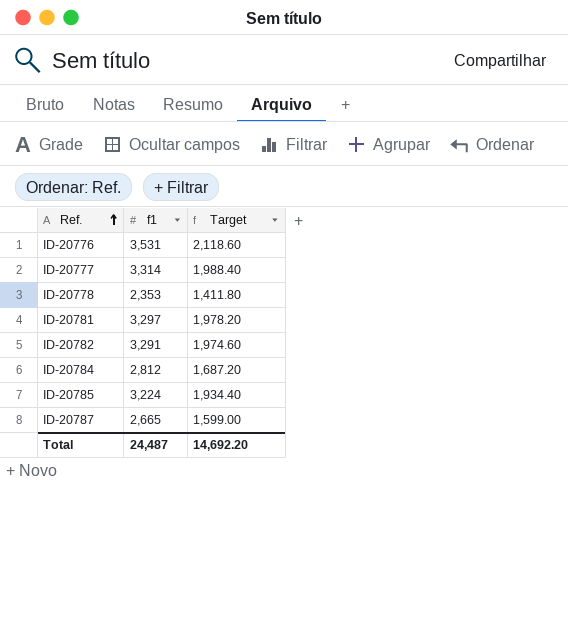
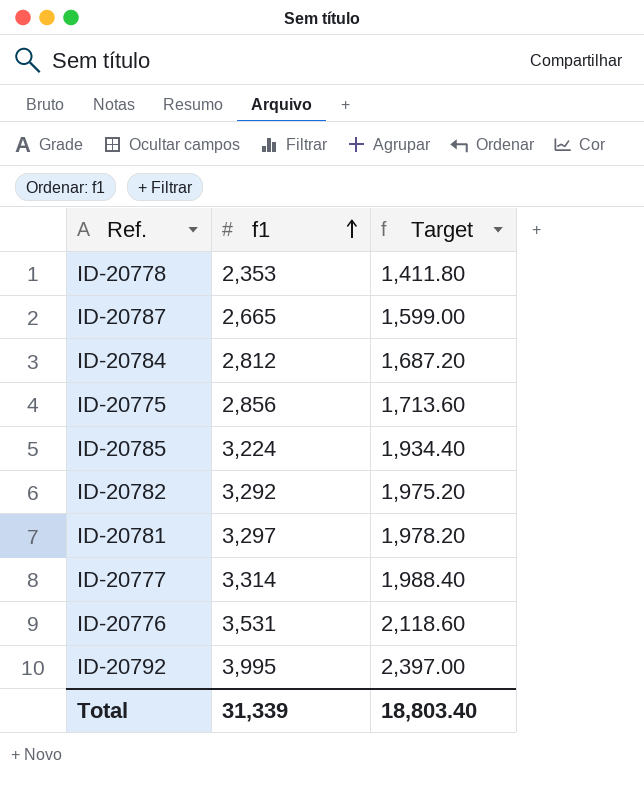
row order: Ref. ascending -> f1 ascending
row ID-20775: none -> 2,856 | 1,713.60
ID-20782 | f1: 3,291 -> 3,292
ID-20782 | Target: 1,974.60 -> 1,975.20
row ID-20792: none -> 3,995 | 2,397.00
Total | f1: 24,487 -> 31,339
Total | Target: 14,692.20 -> 18,803.40

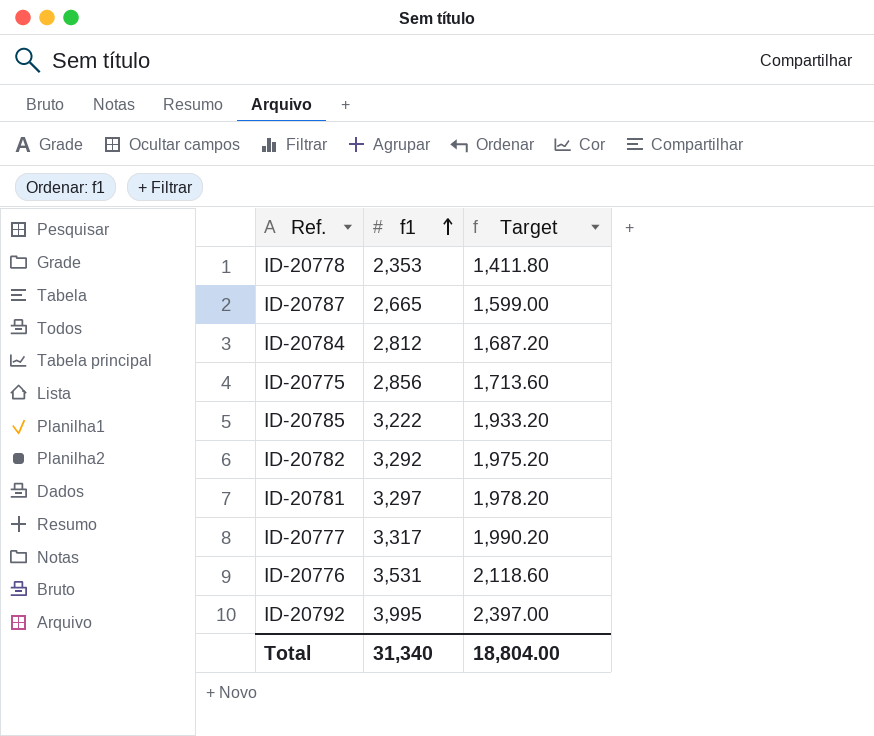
ID-20785 | f1: 3,224 -> 3,222
ID-20785 | Target: 1,934.40 -> 1,933.20
ID-20777 | f1: 3,314 -> 3,317
ID-20777 | Target: 1,988.40 -> 1,990.20
Total | f1: 31,339 -> 31,340
Total | Target: 18,803.40 -> 18,804.00

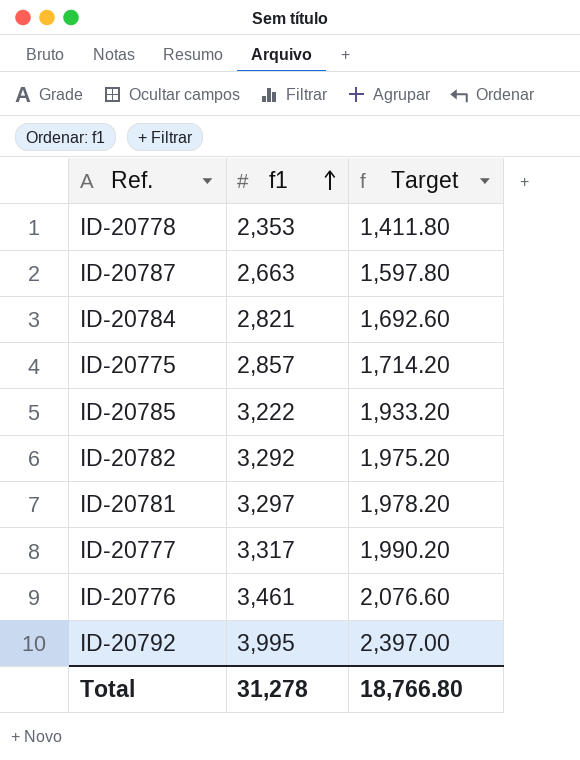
ID-20787 | f1: 2,665 -> 2,663
ID-20787 | Target: 1,599.00 -> 1,597.80
ID-20784 | f1: 2,812 -> 2,821
ID-20784 | Target: 1,687.20 -> 1,692.60
ID-20775 | f1: 2,856 -> 2,857
ID-20775 | Target: 1,713.60 -> 1,714.20
ID-20776 | f1: 3,531 -> 3,461
ID-20776 | Target: 2,118.60 -> 2,076.60
Total | f1: 31,340 -> 31,278
Total | Target: 18,804.00 -> 18,766.80

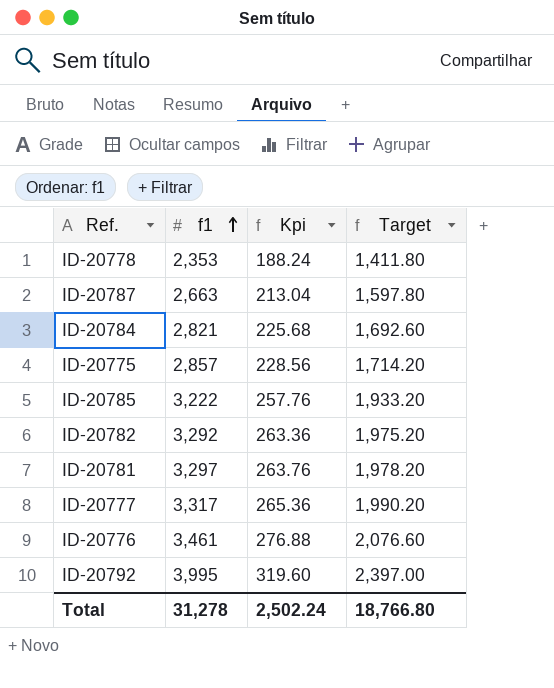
column Kpi | formula: none -> [f1] * 0.08

